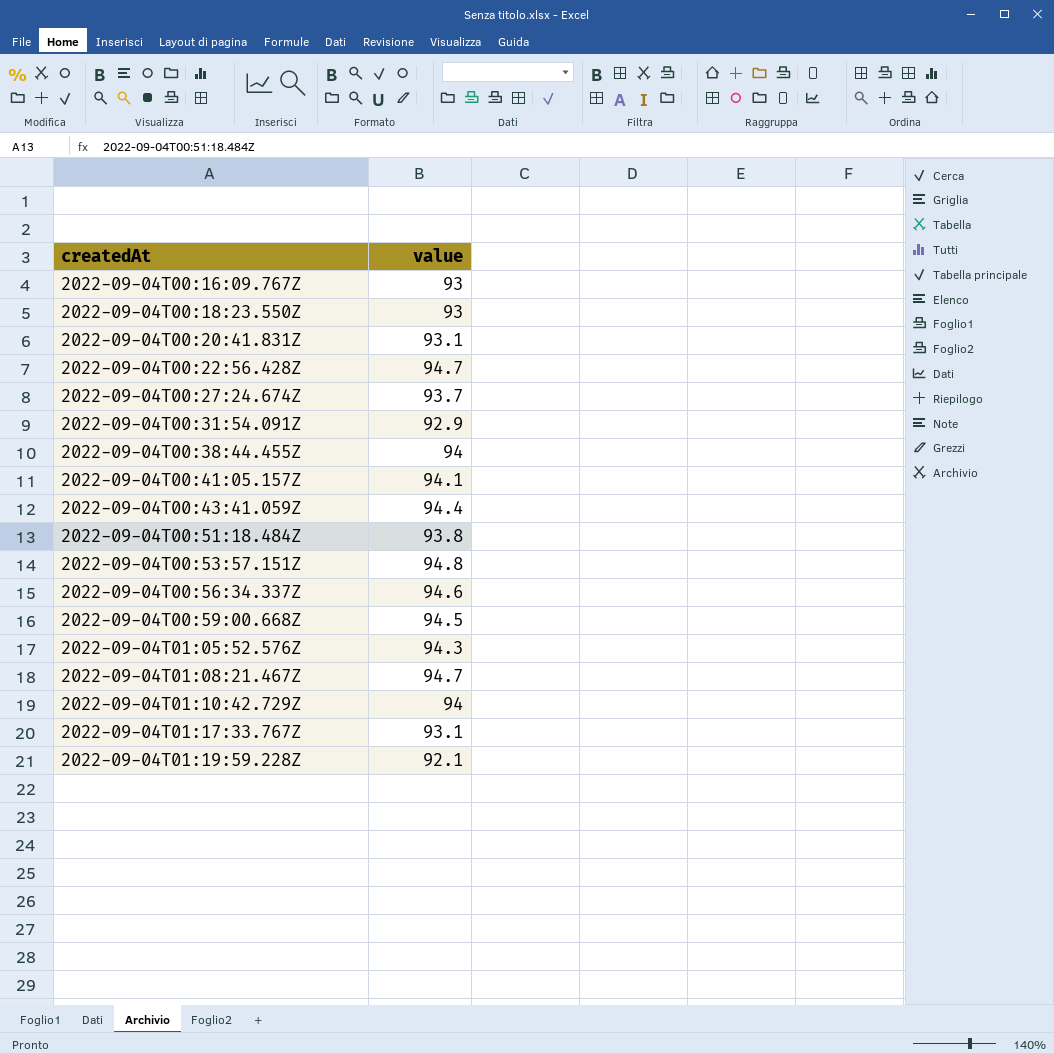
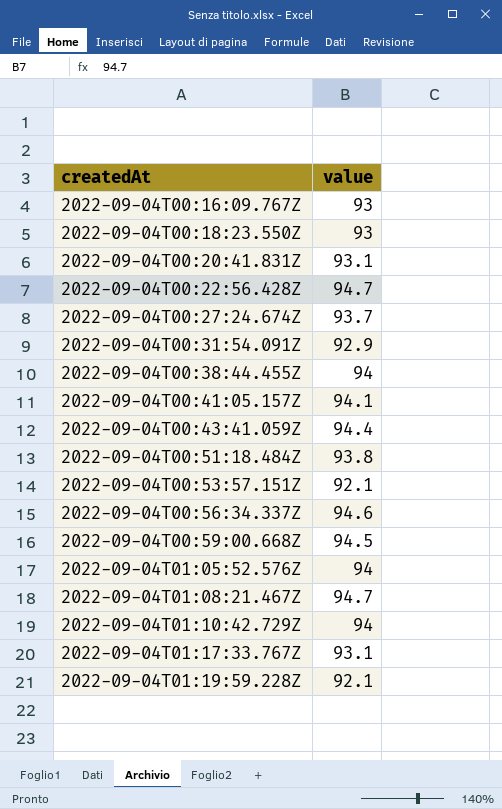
2022-09-04T00:53:57.151Z | value: 94.8 -> 92.1
2022-09-04T01:05:52.576Z | value: 94.3 -> 94

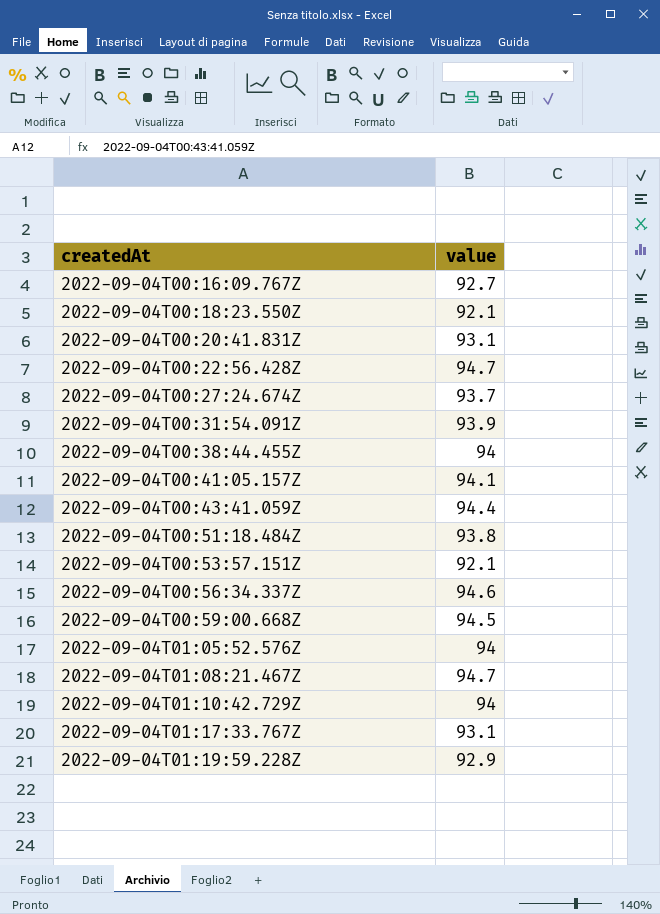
2022-09-04T00:16:09.767Z | value: 93 -> 92.7
2022-09-04T00:18:23.550Z | value: 93 -> 92.1
2022-09-04T00:31:54.091Z | value: 92.9 -> 93.9
2022-09-04T01:19:59.228Z | value: 92.1 -> 92.9

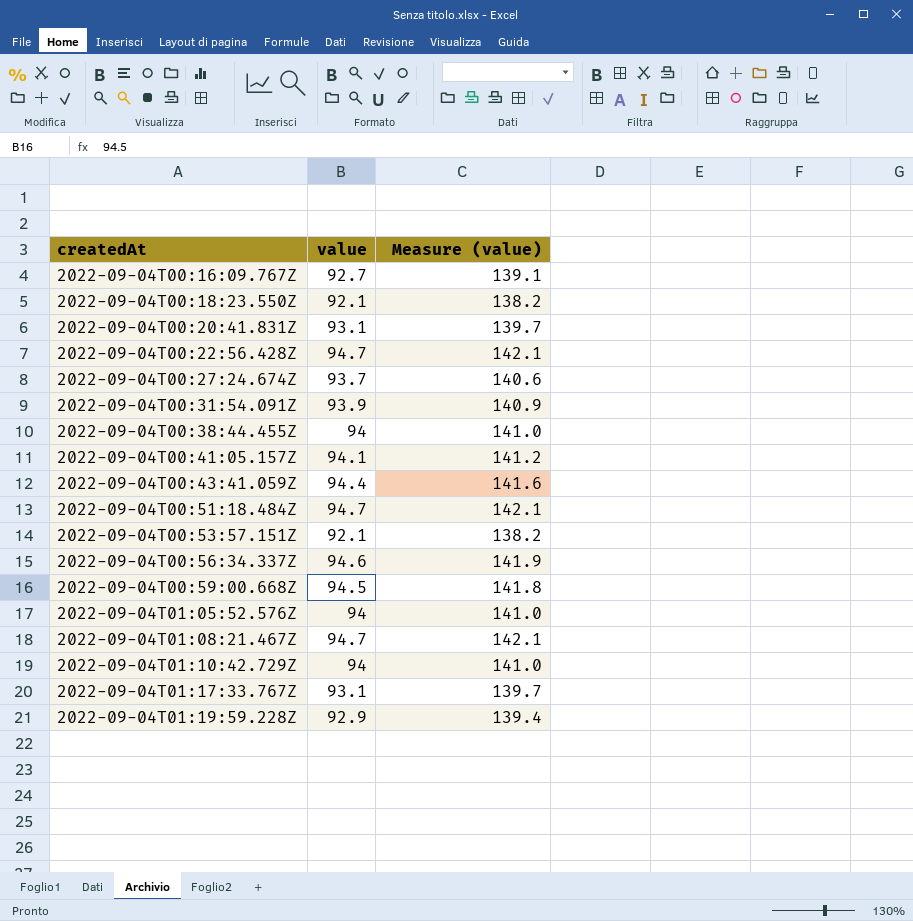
column Measure (value) | formula: none -> [value] * 1.5
2022-09-04T00:51:18.484Z | value: 93.8 -> 94.7

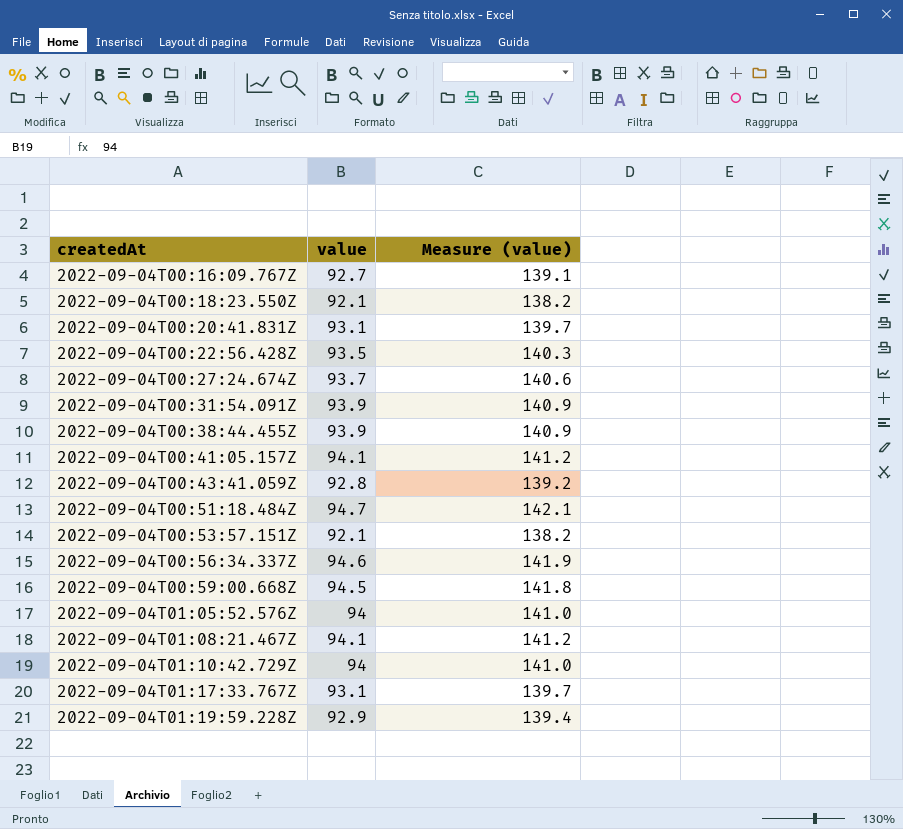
2022-09-04T00:22:56.428Z | value: 94.7 -> 93.5
2022-09-04T00:22:56.428Z | Measure (value): 142.1 -> 140.3
2022-09-04T00:38:44.455Z | value: 94 -> 93.9
2022-09-04T00:38:44.455Z | Measure (value): 141.0 -> 140.9
2022-09-04T00:43:41.059Z | value: 94.4 -> 92.8
2022-09-04T00:43:41.059Z | Measure (value): 141.6 -> 139.2
2022-09-04T01:08:21.467Z | value: 94.7 -> 94.1
2022-09-04T01:08:21.467Z | Measure (value): 142.1 -> 141.2

